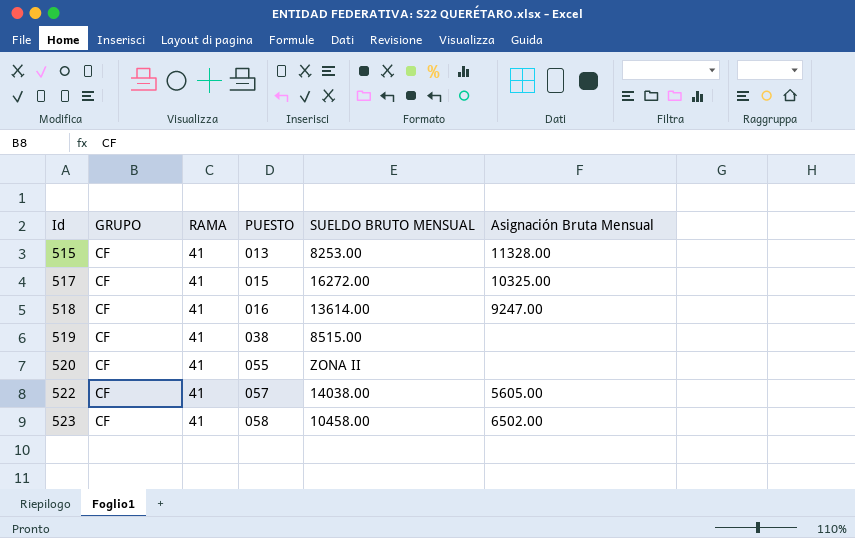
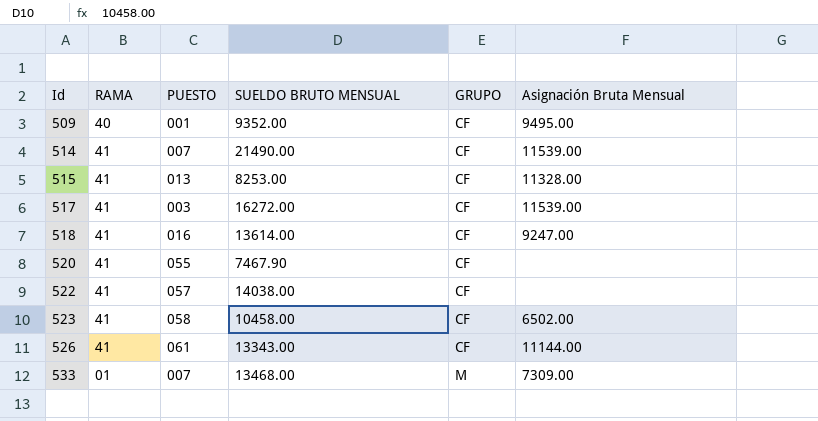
column GRUPO | position: 2 -> 5
row 519: CF | 41 | 038 | 8515.00 | none -> none
row 509: none -> 40 | 001 | 9352.00 | CF | 9495.00
row 514: none -> 41 | 007 | 21490.00 | CF | 11539.00
517 | PUESTO: 015 -> 003
517 | Asignación Bruta Mensual: 10325.00 -> 11539.00
520 | SUELDO BRUTO MENSUAL: ZONA II -> 7467.90
522 | Asignación Bruta Mensual: 5605.00 -> none
row 526: none -> 41 | 061 | 13343.00 | CF | 11144.00
row 533: none -> 01 | 007 | 13468.00 | M | 7309.00

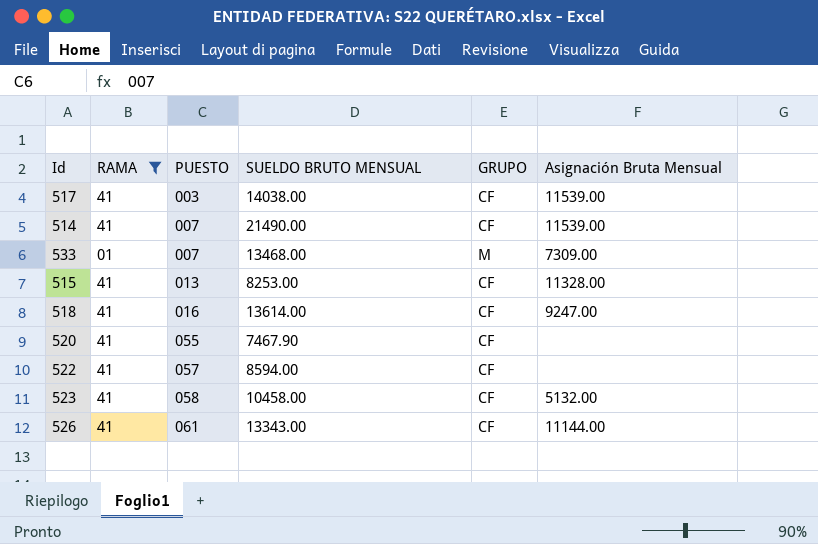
filter: none -> RAMA != 40
row order: Id ascending -> PUESTO ascending
517 | SUELDO BRUTO MENSUAL: 16272.00 -> 14038.00
522 | SUELDO BRUTO MENSUAL: 14038.00 -> 8594.00
523 | Asignación Bruta Mensual: 6502.00 -> 5132.00

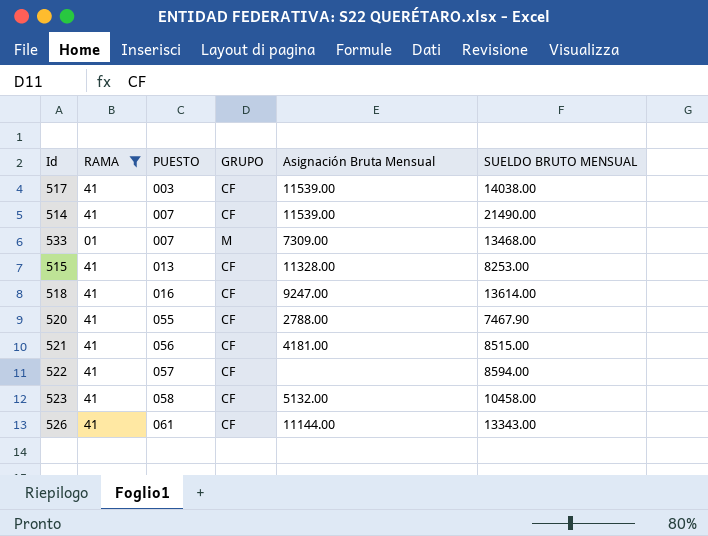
column SUELDO BRUTO MENSUAL | position: 4 -> 6
520 | Asignación Bruta Mensual: none -> 2788.00
row 521: none -> 41 | 056 | CF | 4181.00 | 8515.00

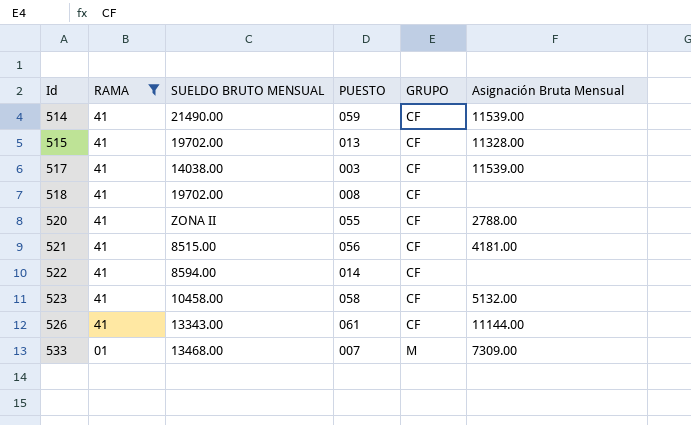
row order: PUESTO ascending -> Id ascending
column SUELDO BRUTO MENSUAL | position: 6 -> 3
514 | PUESTO: 007 -> 059
515 | SUELDO BRUTO MENSUAL: 8253.00 -> 19702.00
518 | SUELDO BRUTO MENSUAL: 13614.00 -> 19702.00
518 | PUESTO: 016 -> 008
518 | Asignación Bruta Mensual: 9247.00 -> none
520 | SUELDO BRUTO MENSUAL: 7467.90 -> ZONA II
522 | PUESTO: 057 -> 014

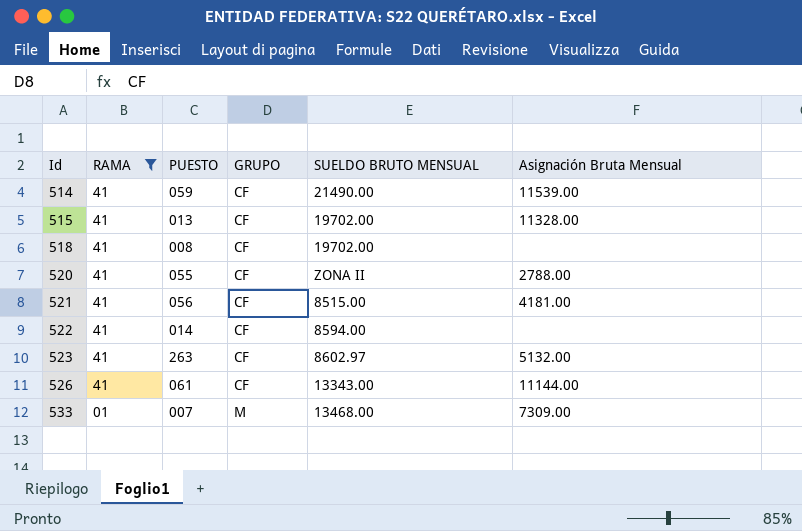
column SUELDO BRUTO MENSUAL | position: 3 -> 5
row 517: 41 | 14038.00 | 003 | CF | 11539.00 -> none
523 | PUESTO: 058 -> 263
523 | SUELDO BRUTO MENSUAL: 10458.00 -> 8602.97

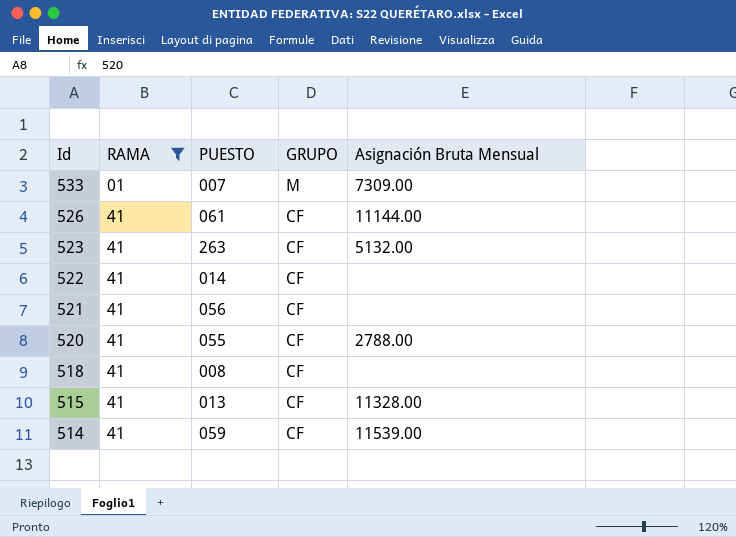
row order: Id ascending -> Id descending
column SUELDO BRUTO MENSUAL | position: 5 -> none
521 | Asignación Bruta Mensual: 4181.00 -> none

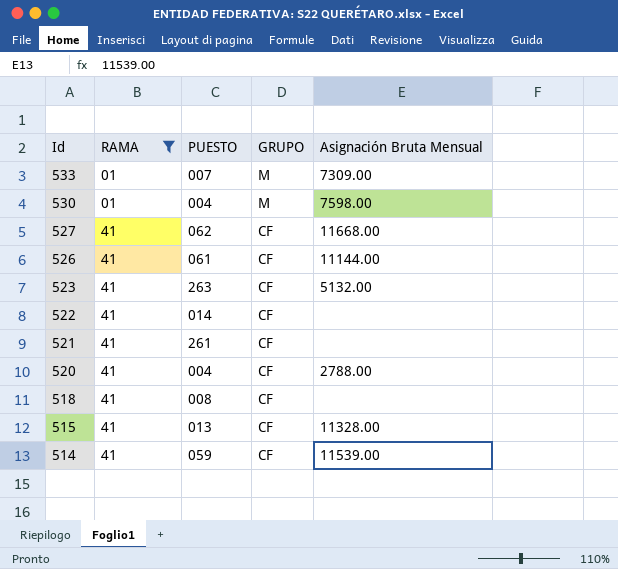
row 530: none -> 01 | 004 | M | 7598.00
row 527: none -> 41 | 062 | CF | 11668.00
521 | PUESTO: 056 -> 261
520 | PUESTO: 055 -> 004

